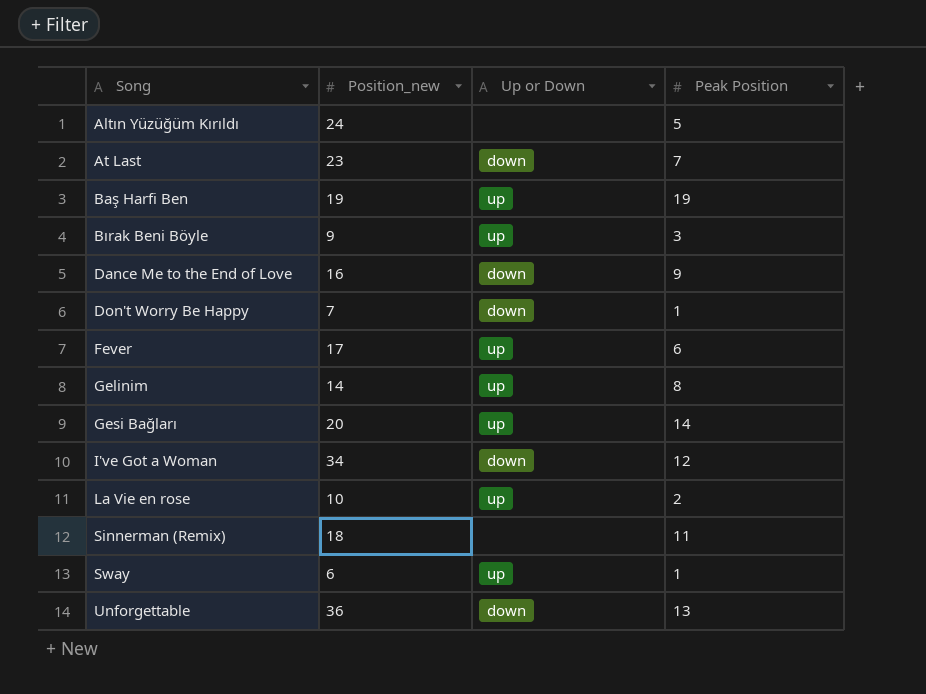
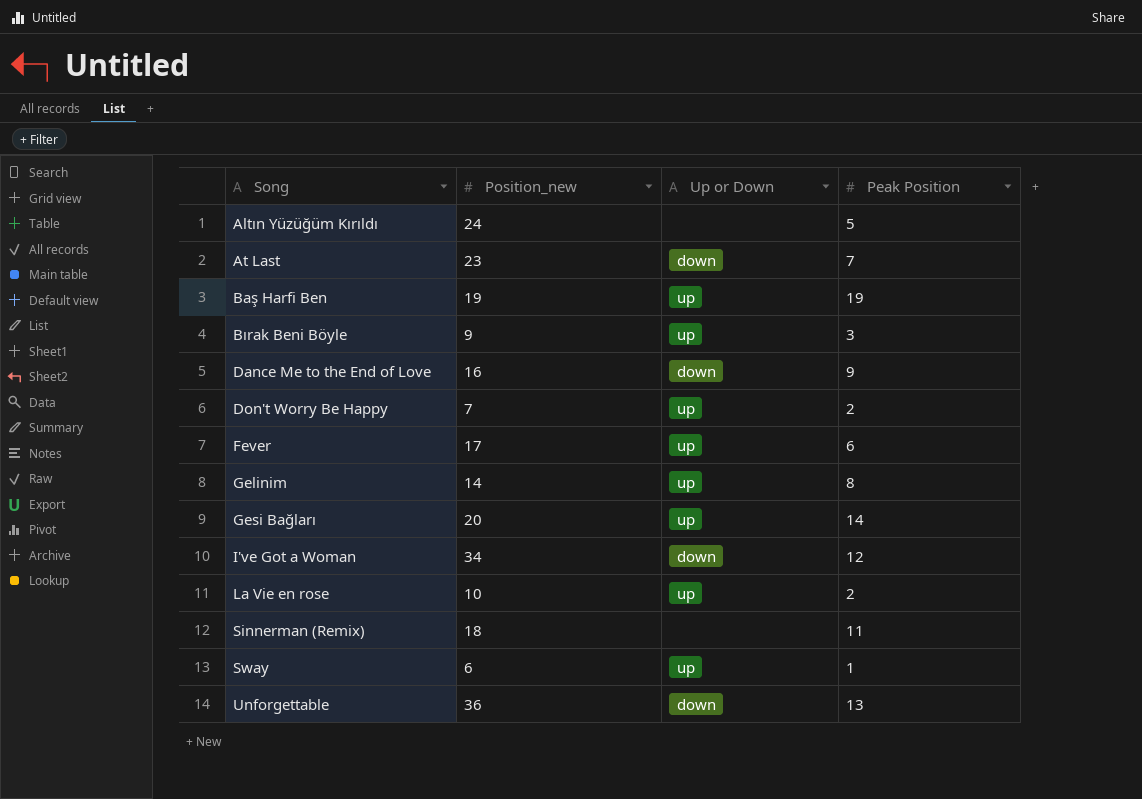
Don't Worry Be Happy | Up or Down: down -> up
Don't Worry Be Happy | Peak Position: 1 -> 2

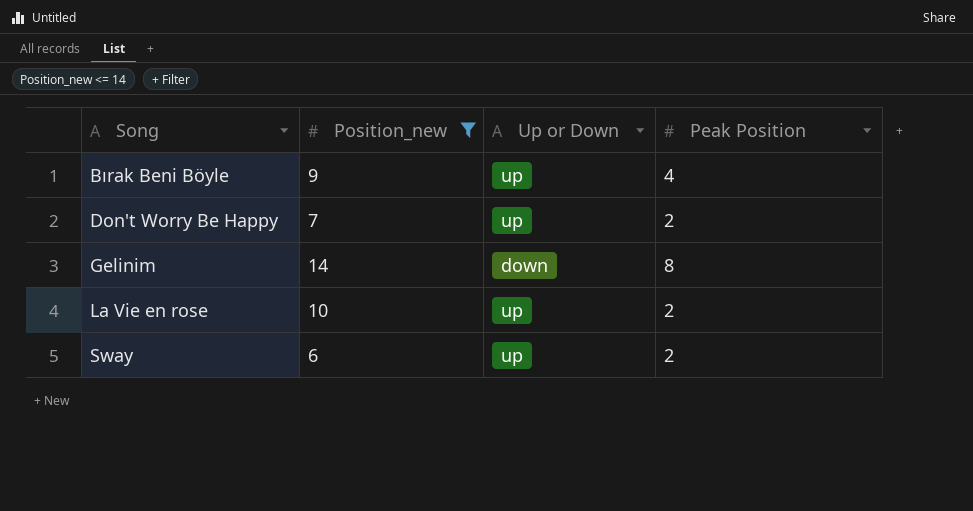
filter: none -> Position_new <= 14
Bırak Beni Böyle | Peak Position: 3 -> 4
Gelinim | Up or Down: up -> down
Sway | Peak Position: 1 -> 2

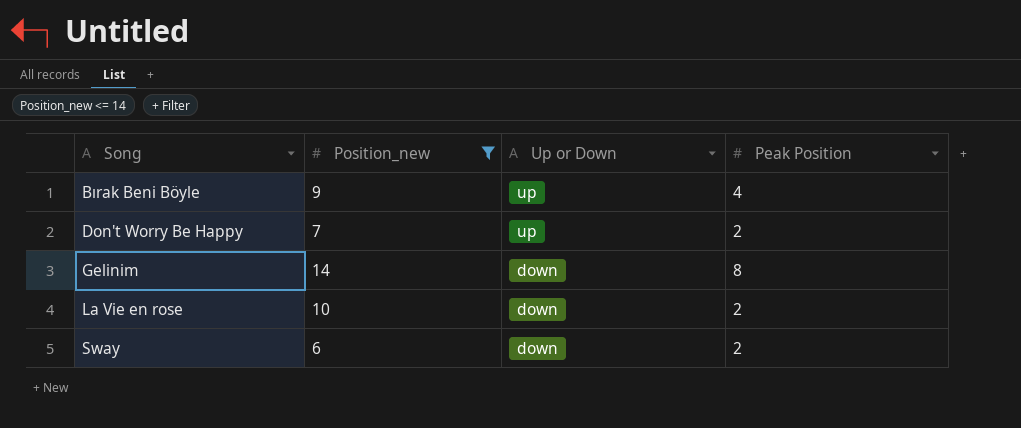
La Vie en rose | Up or Down: up -> down
Sway | Up or Down: up -> down

